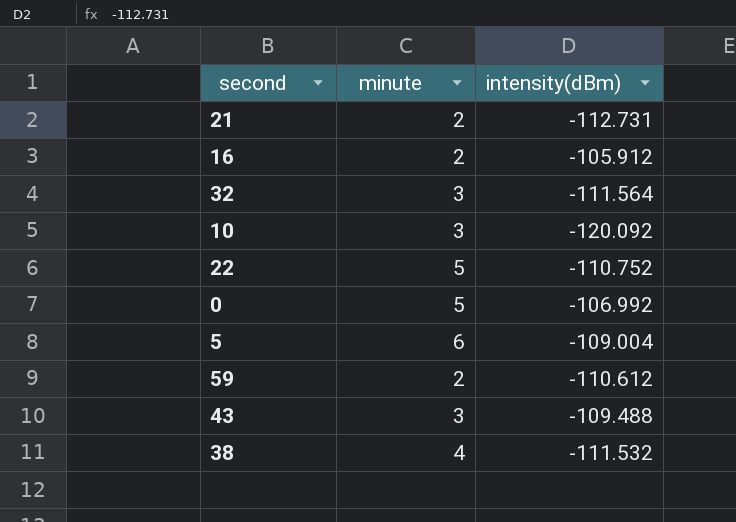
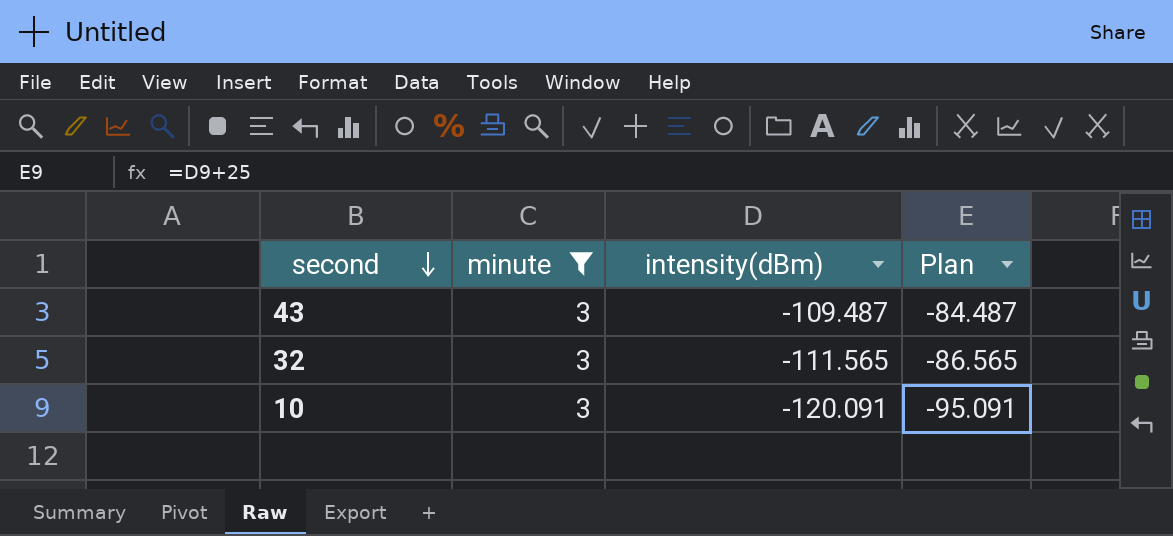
filter: none -> minute = 3
row order: none -> second descending
column Plan | formula: none -> [intensity(dBm)] + 25
43 | intensity(dBm): -109.488 -> -109.487
32 | intensity(dBm): -111.564 -> -111.565
10 | intensity(dBm): -120.092 -> -120.091

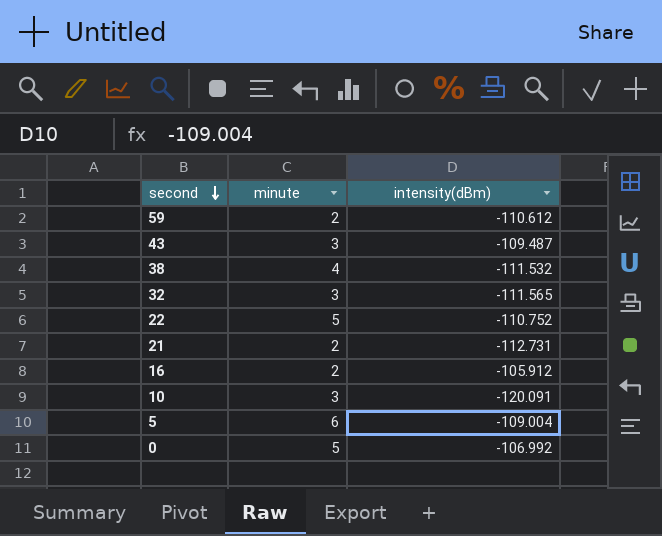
filter: minute = 3 -> none
column Plan | formula: [intensity(dBm)] + 25 -> none

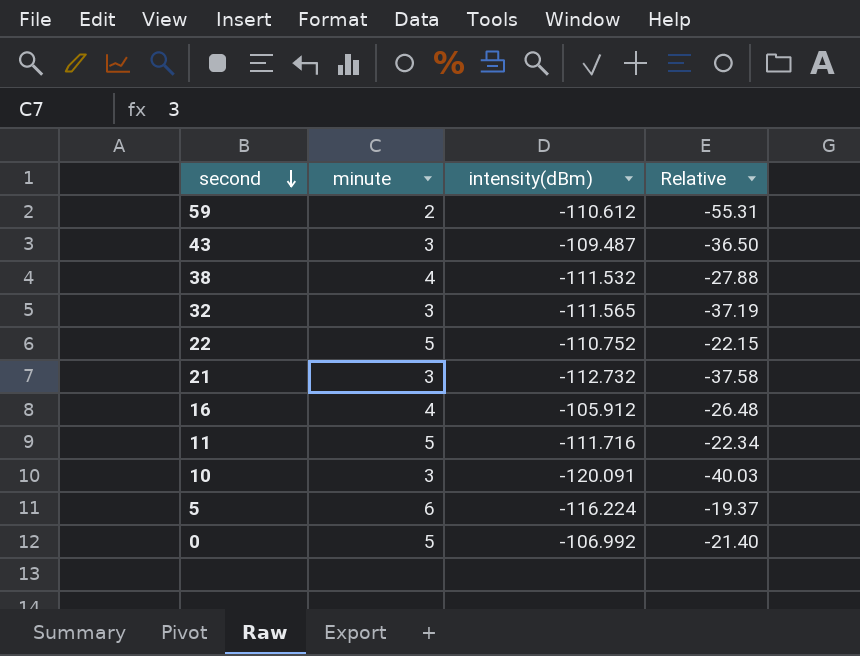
column Relative | formula: none -> [intensity(dBm)] / [minute]
21 | minute: 2 -> 3
21 | intensity(dBm): -112.731 -> -112.732
16 | minute: 2 -> 4
row 11: none -> 5 | -111.716 | -22.34
5 | intensity(dBm): -109.004 -> -116.224

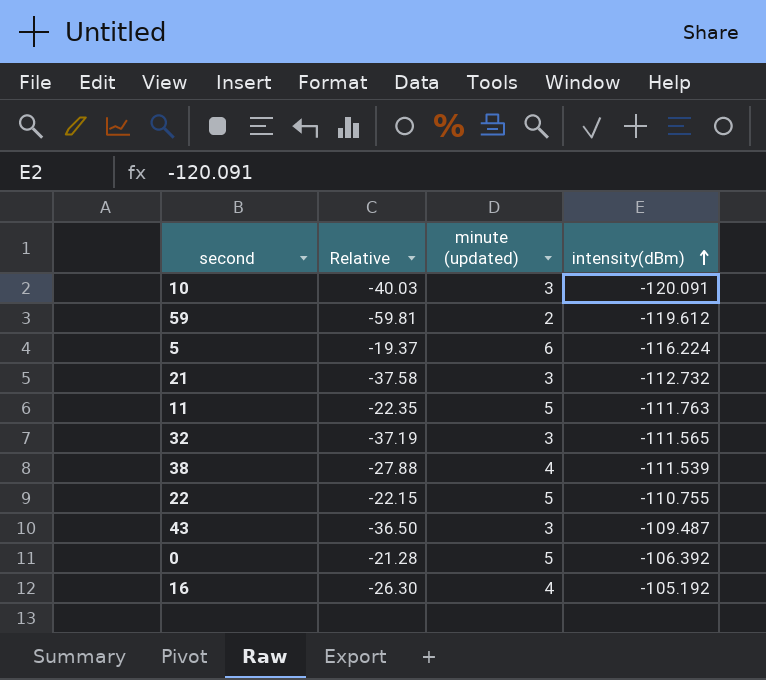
row order: second descending -> intensity(dBm) ascending
column Relative | position: 4 -> 2
column name: minute -> minute (updated)
59 | Relative: -55.31 -> -59.81
59 | intensity(dBm): -110.612 -> -119.612
11 | Relative: -22.34 -> -22.35
11 | intensity(dBm): -111.716 -> -111.763
38 | intensity(dBm): -111.532 -> -111.539
22 | intensity(dBm): -110.752 -> -110.755
0 | Relative: -21.40 -> -21.28
0 | intensity(dBm): -106.992 -> -106.392
16 | Relative: -26.48 -> -26.30
16 | intensity(dBm): -105.912 -> -105.192

